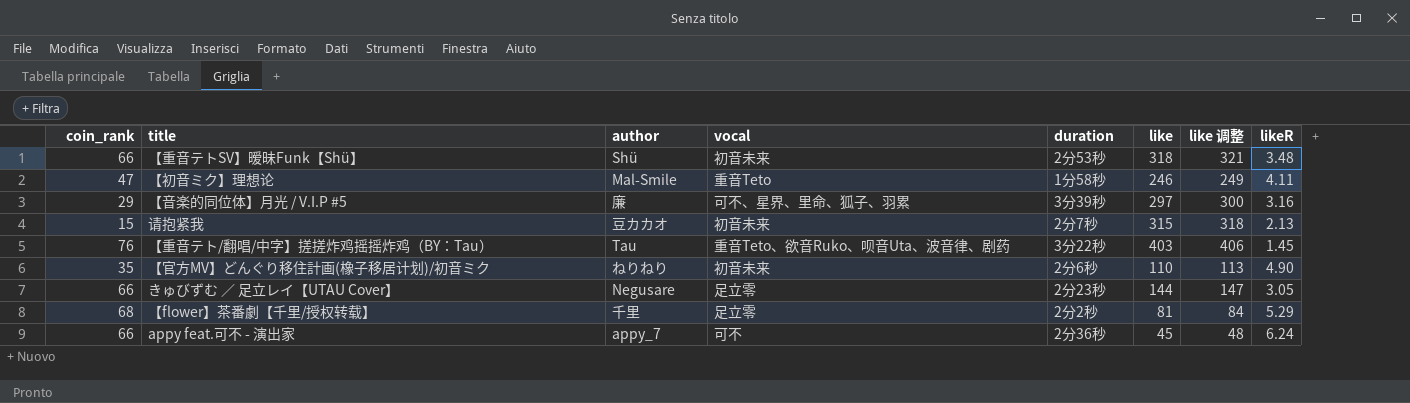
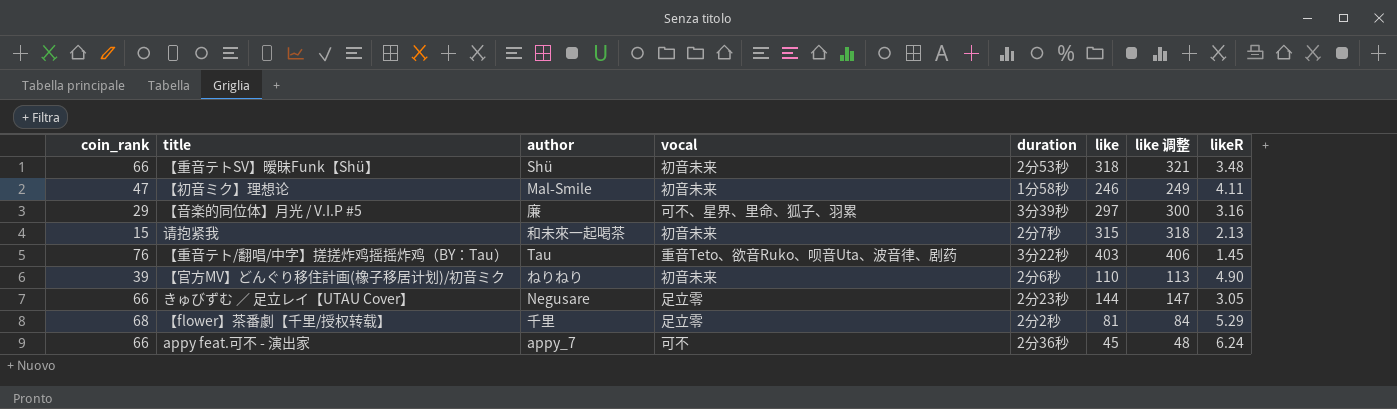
【初音ミク】理想论 | vocal: 重音Teto -> 初音未来
请抱紧我 | author: 豆カカオ -> 和未來一起喝茶
【官方MV】どんぐり移住計画(橡子移居计划)/初音ミク | coin_rank: 35 -> 39

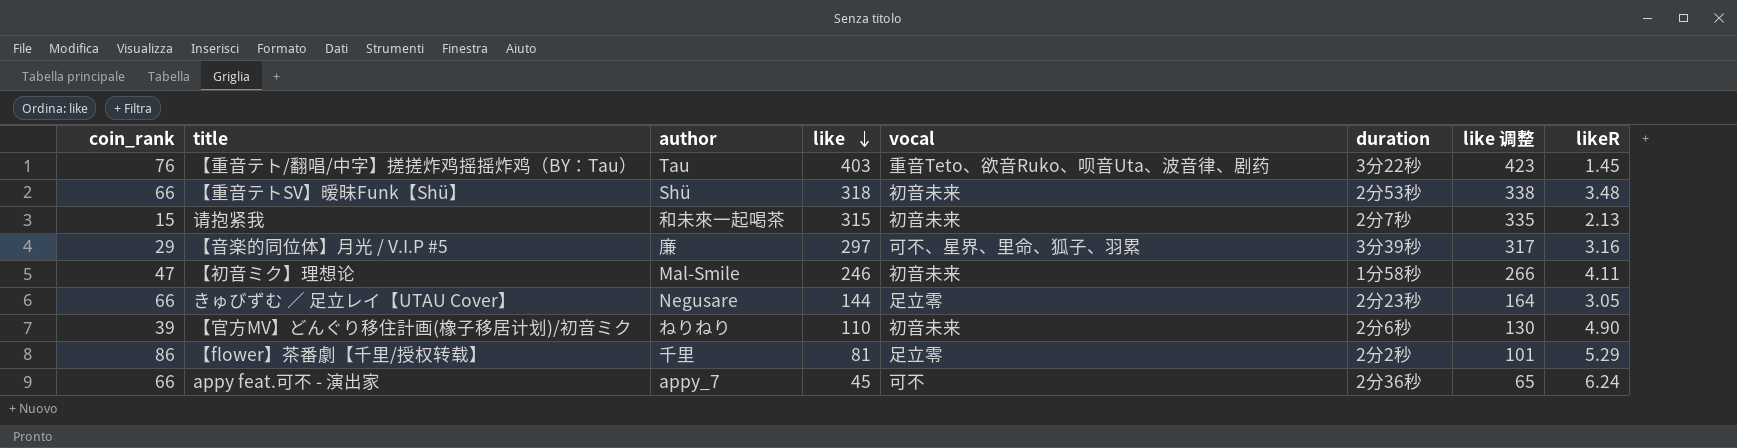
row order: none -> like descending
column like | position: 6 -> 4
column like 调整 | formula: [like] + 3 -> [like] + 20
【flower】茶番劇【千里/授权转载】 | coin_rank: 68 -> 86

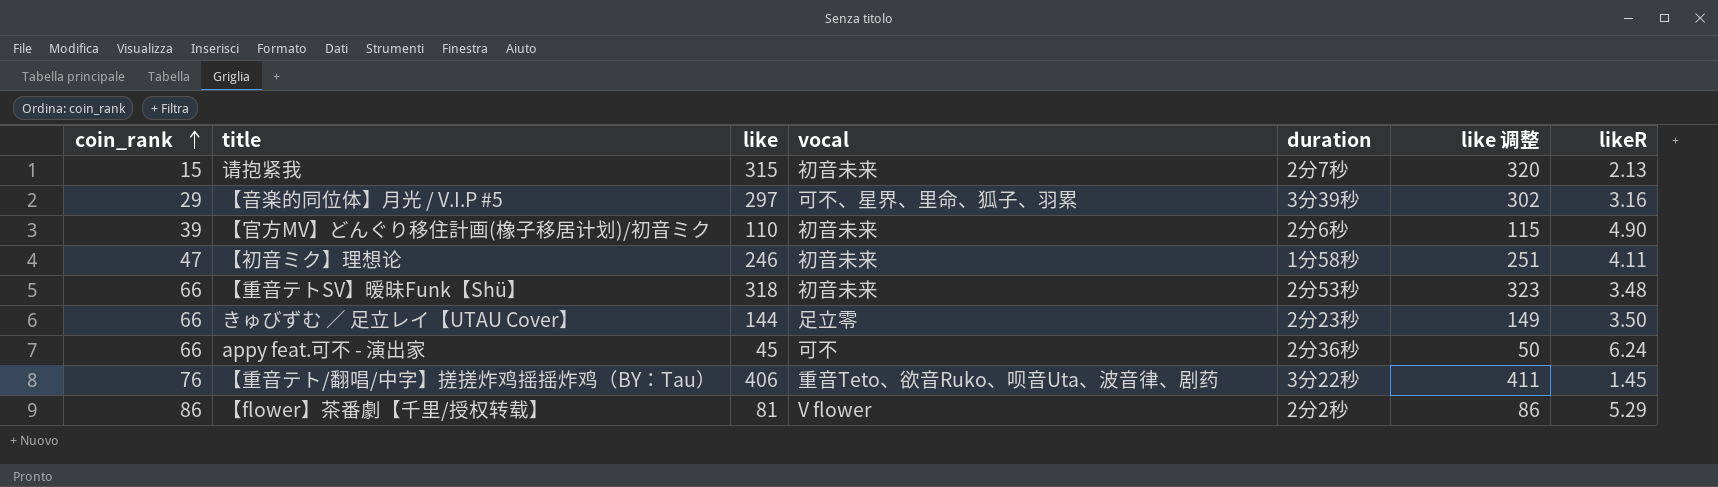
row order: like descending -> coin_rank ascending
column author | position: 3 -> none
column like 调整 | formula: [like] + 20 -> [like] + 5
きゅびずむ ／ 足立レイ【UTAU Cover】 | likeR: 3.05 -> 3.50
【重音テト/翻唱/中字】搓搓炸鸡摇摇炸鸡（BY：Tau） | like: 403 -> 406
【flower】茶番劇【千里/授权转载】 | vocal: 足立零 -> V flower

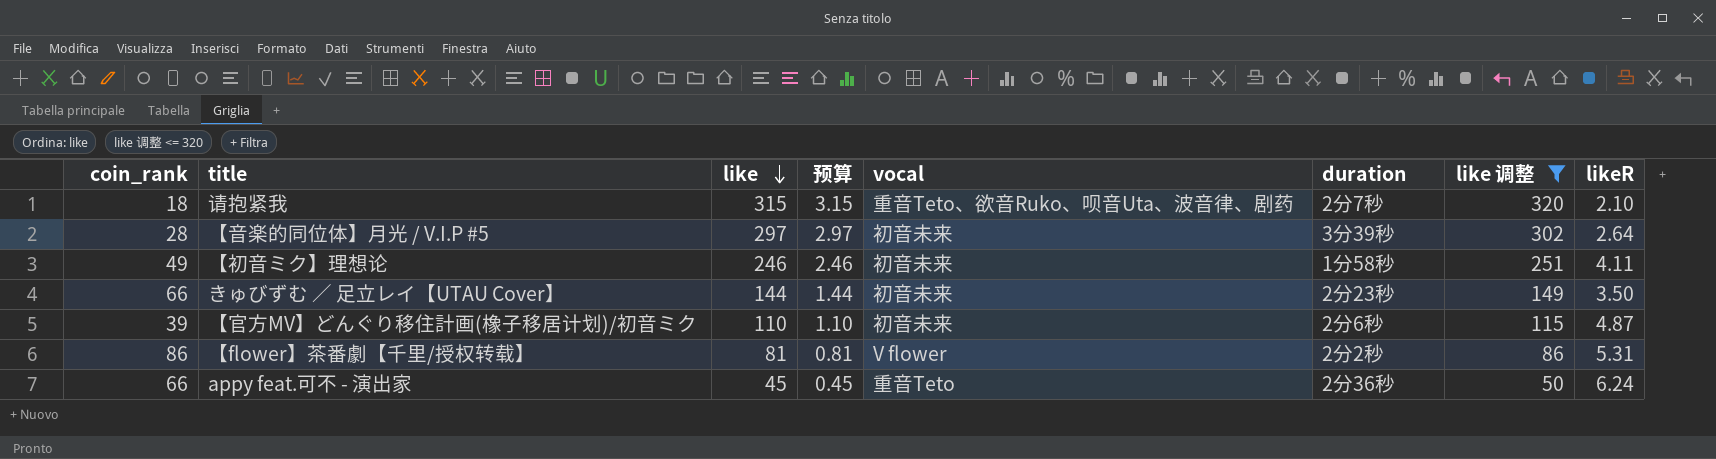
filter: none -> like 调整 <= 320
row order: coin_rank ascending -> like descending
column 预算 | formula: none -> [like] * 0.01
请抱紧我 | coin_rank: 15 -> 18
请抱紧我 | vocal: 初音未来 -> 重音Teto、欲音Ruko、呗音Uta、波音律、剧药
请抱紧我 | likeR: 2.13 -> 2.10
【音楽的同位体】月光 / V.I.P #5 | coin_rank: 29 -> 28
【音楽的同位体】月光 / V.I.P #5 | vocal: 可不、星界、里命、狐子、羽累 -> 初音未来
【音楽的同位体】月光 / V.I.P #5 | likeR: 3.16 -> 2.64
【初音ミク】理想论 | coin_rank: 47 -> 49
きゅびずむ ／ 足立レイ【UTAU Cover】 | vocal: 足立零 -> 初音未来
【官方MV】どんぐり移住計画(橡子移居计划)/初音ミク | likeR: 4.90 -> 4.87
【flower】茶番劇【千里/授权转载】 | likeR: 5.29 -> 5.31
appy feat.可不 - 演出家 | vocal: 可不 -> 重音Teto

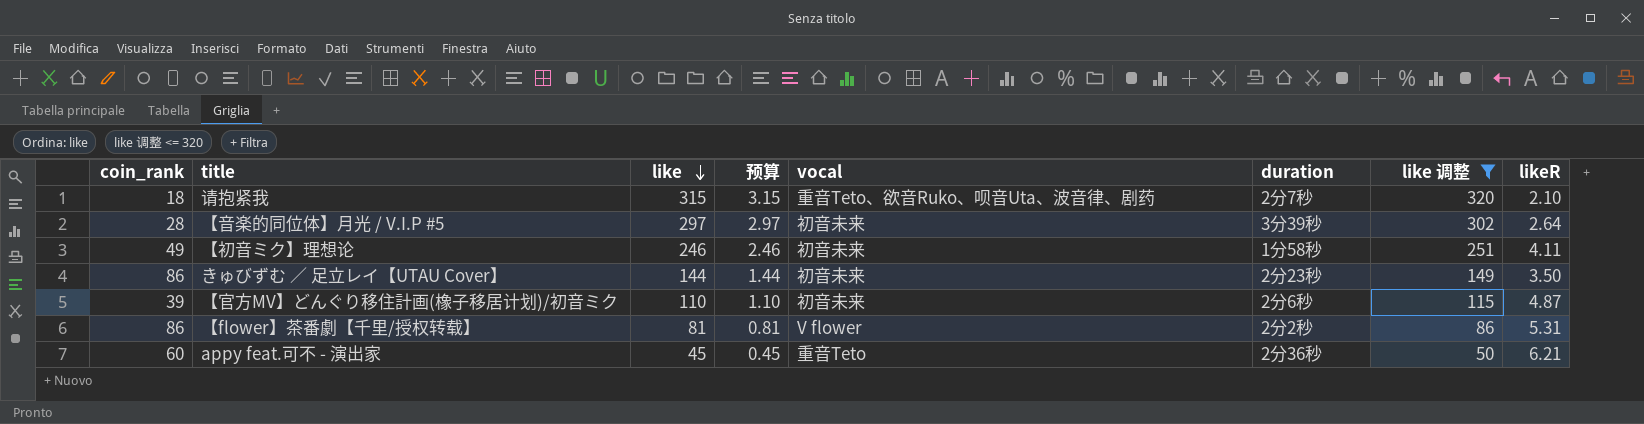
きゅびずむ ／ 足立レイ【UTAU Cover】 | coin_rank: 66 -> 86
appy feat.可不 - 演出家 | coin_rank: 66 -> 60
appy feat.可不 - 演出家 | likeR: 6.24 -> 6.21

